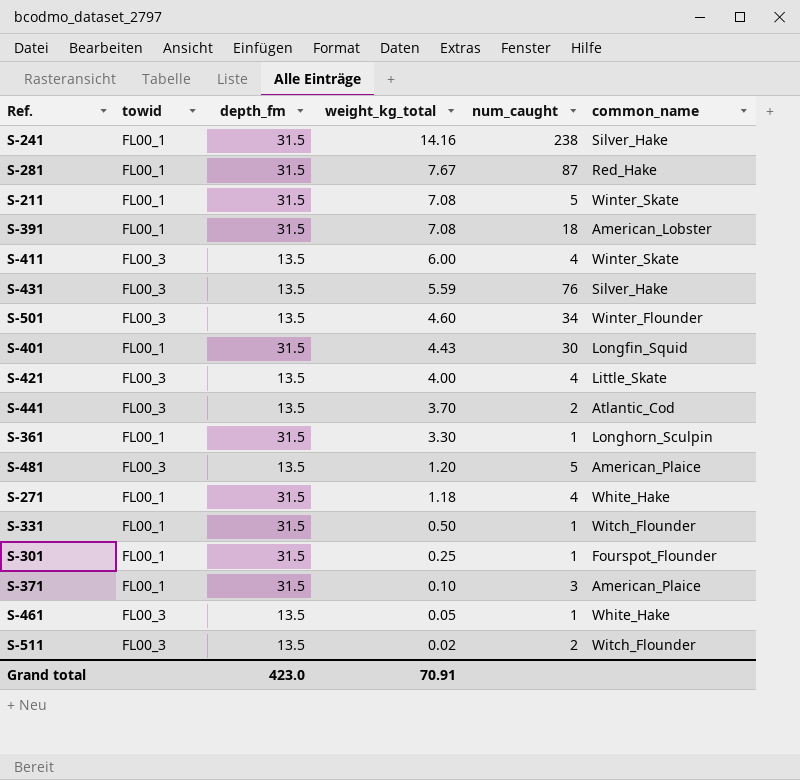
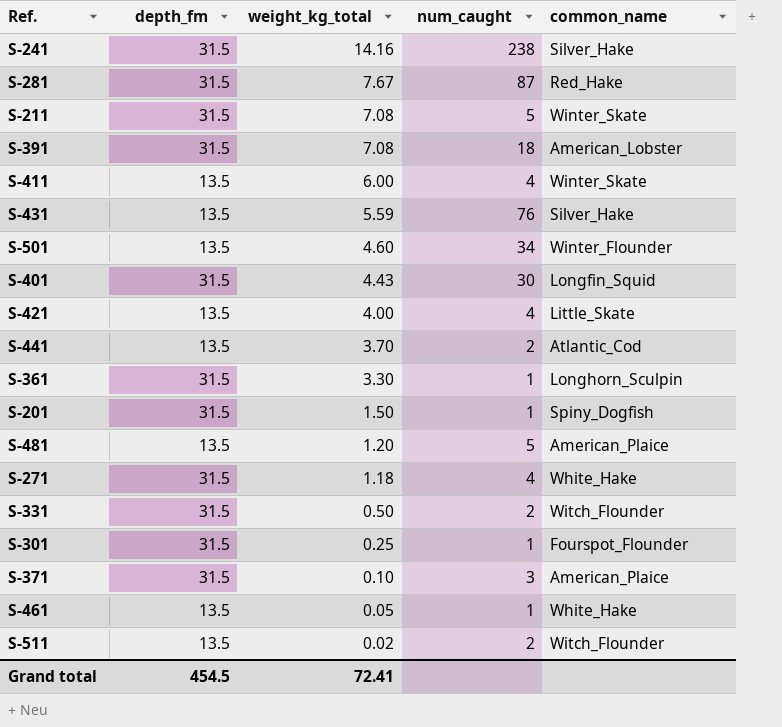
column towid | position: 2 -> none
row S-201: none -> 31.5 | 1.50 | 1 | Spiny_Dogfish
S-331 | num_caught: 1 -> 2
Grand total | depth_fm: 423.0 -> 454.5
Grand total | weight_kg_total: 70.91 -> 72.41

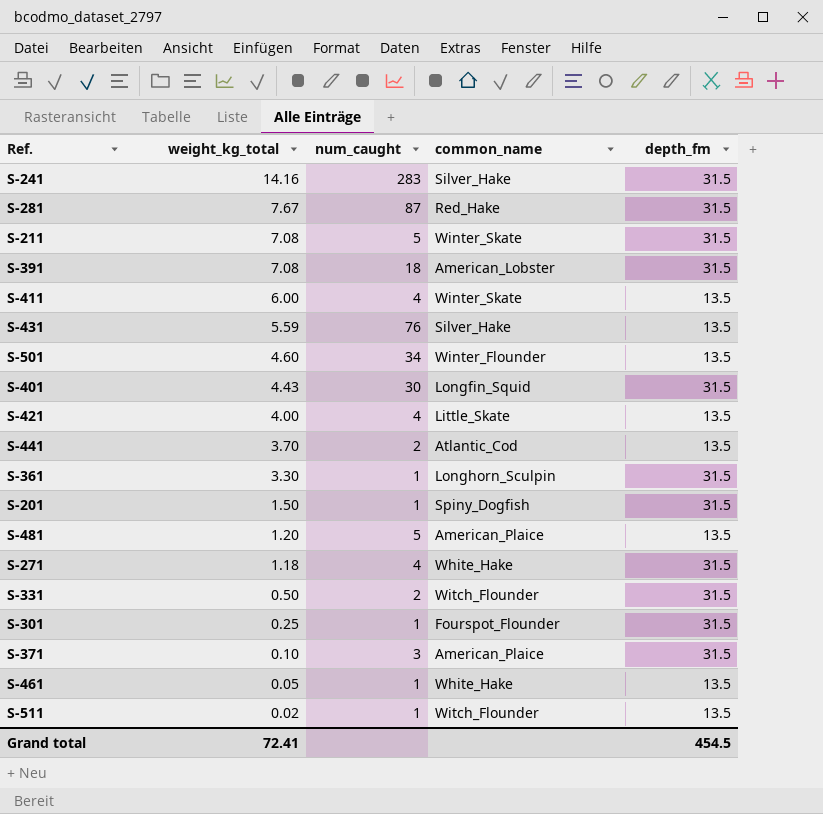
column depth_fm | position: 2 -> 5
S-241 | num_caught: 238 -> 283
S-511 | num_caught: 2 -> 1

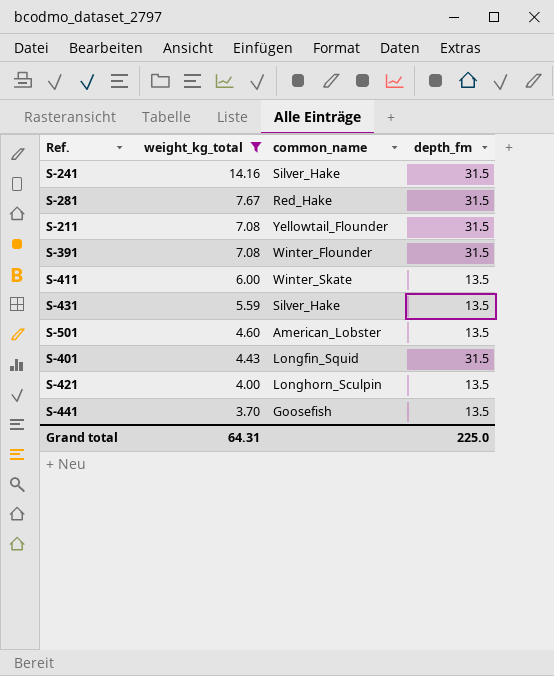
filter: none -> weight_kg_total >= 3.70
column num_caught | position: 3 -> none
S-211 | common_name: Winter_Skate -> Yellowtail_Flounder
S-391 | common_name: American_Lobster -> Winter_Flounder
S-501 | common_name: Winter_Flounder -> American_Lobster
S-421 | common_name: Little_Skate -> Longhorn_Sculpin
S-441 | common_name: Atlantic_Cod -> Goosefish
Grand total | weight_kg_total: 72.41 -> 64.31
Grand total | depth_fm: 454.5 -> 225.0

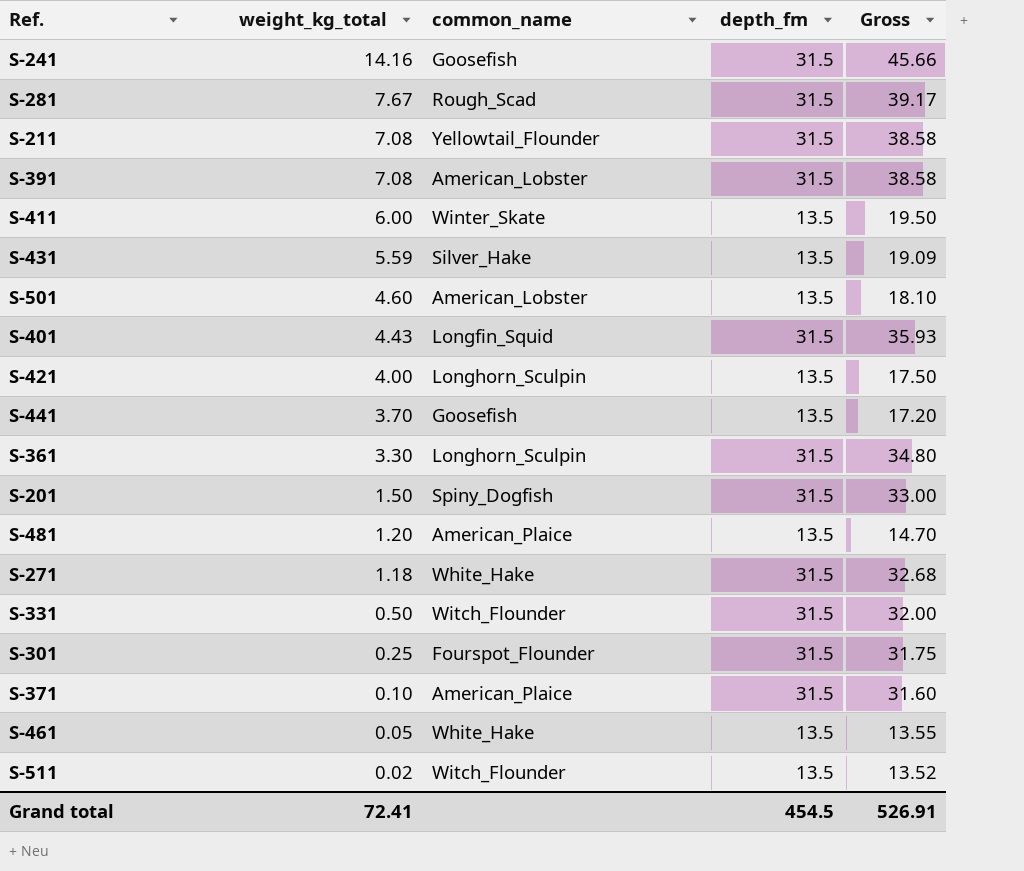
filter: weight_kg_total >= 3.70 -> none
column Gross | formula: none -> [weight_kg_total] + [depth_fm]
S-241 | common_name: Silver_Hake -> Goosefish
S-281 | common_name: Red_Hake -> Rough_Scad
S-391 | common_name: Winter_Flounder -> American_Lobster
Grand total | weight_kg_total: 64.31 -> 72.41
Grand total | depth_fm: 225.0 -> 454.5

